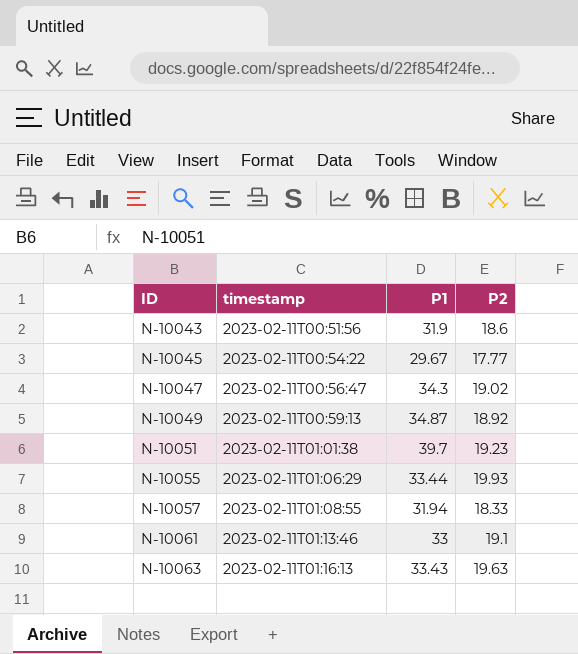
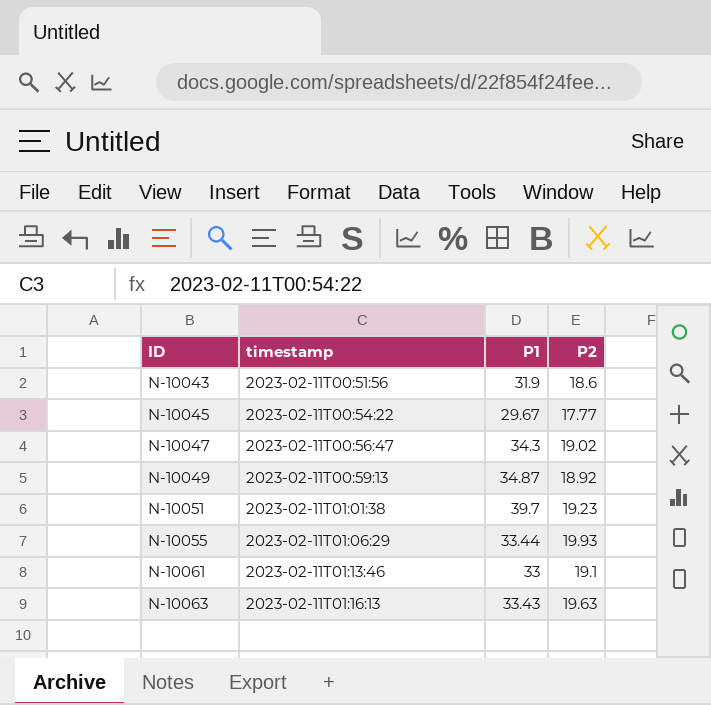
row N-10057: 2023-02-11T01:08:55 | 31.94 | 18.33 -> none

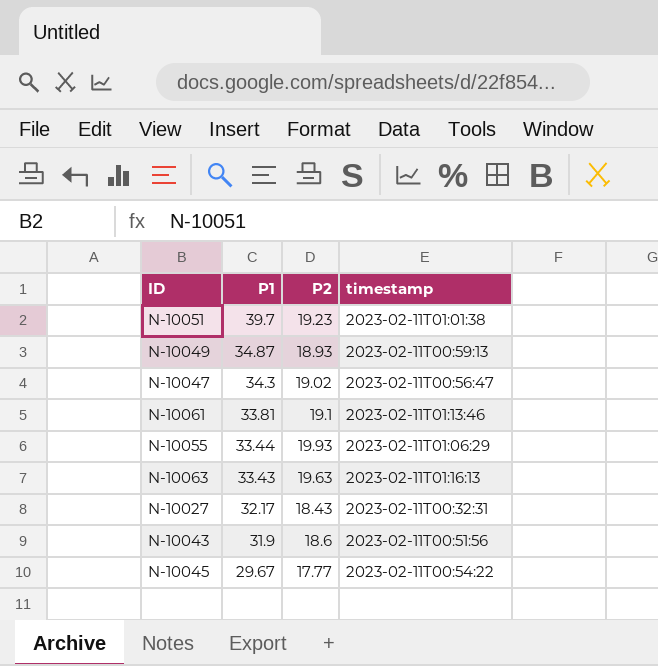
row order: ID ascending -> P1 descending
column timestamp | position: 2 -> 4
N-10049 | P2: 18.92 -> 18.93
N-10061 | P1: 33 -> 33.81
row N-10027: none -> 32.17 | 18.43 | 2023-02-11T00:32:31

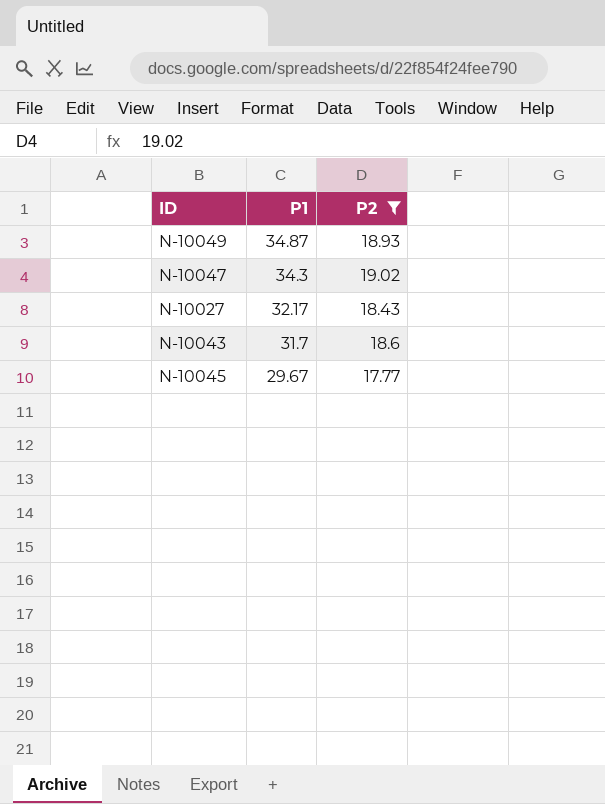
filter: none -> P2 <= 19.02
column timestamp | position: 4 -> none
N-10043 | P1: 31.9 -> 31.7

